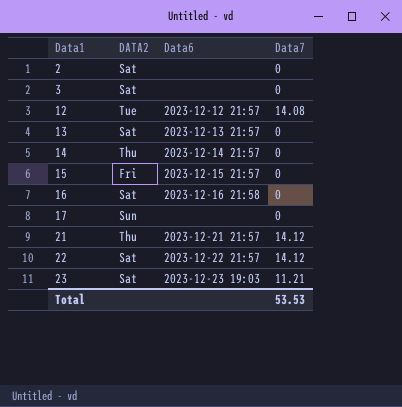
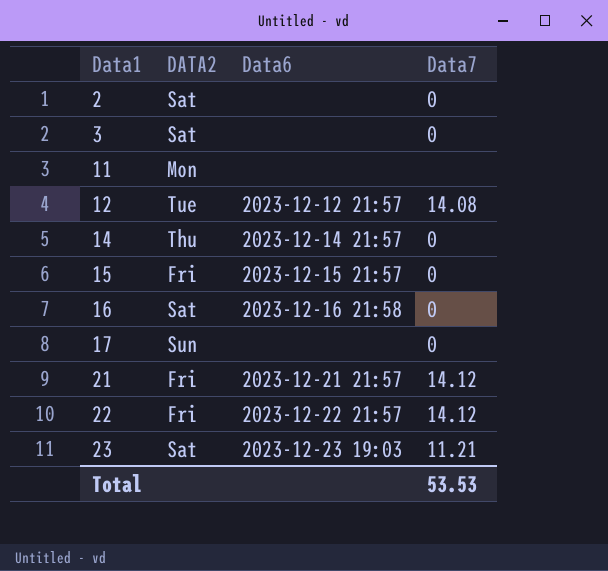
row 13: Sat | 2023-12-13 21:57 | 0 -> none
row 11: none -> Mon | none | none
21 | DATA2: Thu -> Fri
22 | DATA2: Sat -> Fri

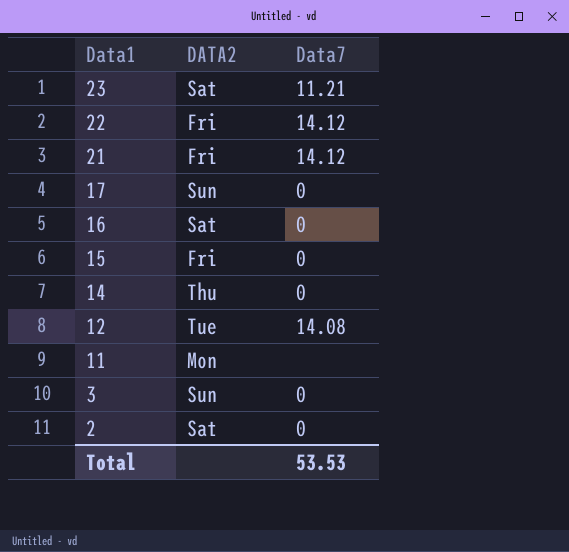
row order: Data1 ascending -> Data1 descending
column Data6 | position: 3 -> none
3 | DATA2: Sat -> Sun

